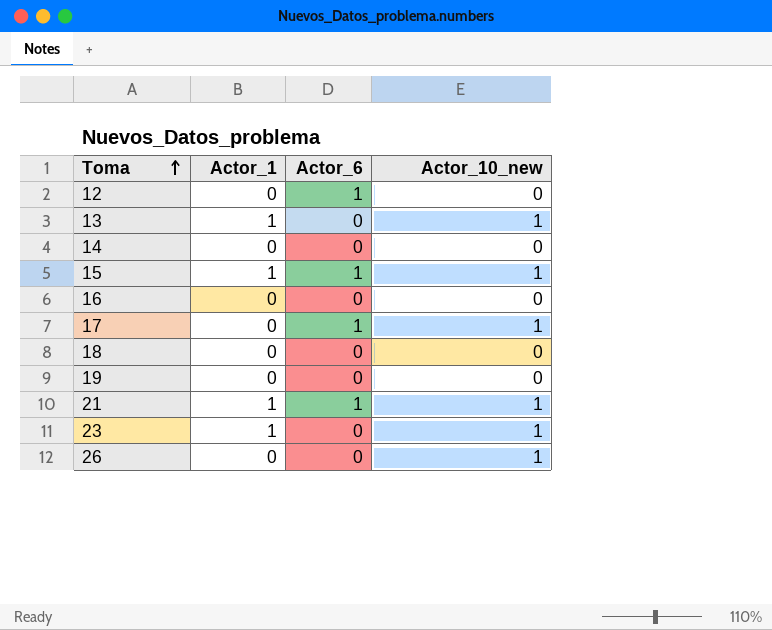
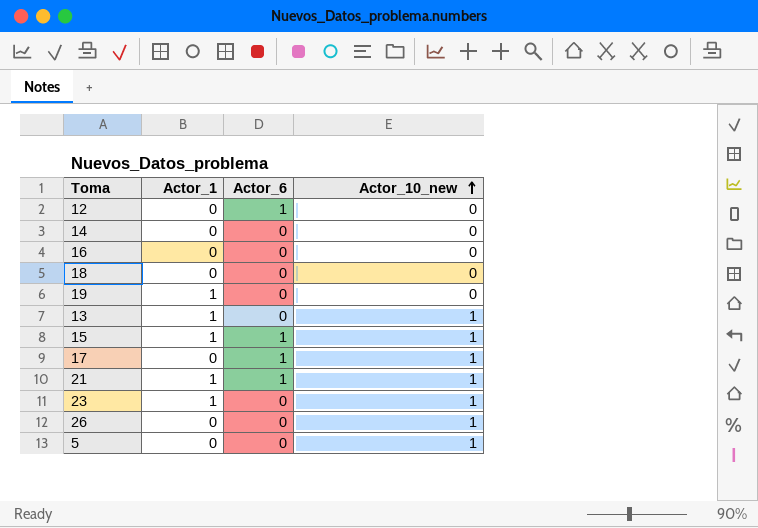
row order: Toma ascending -> Actor_10_new ascending
19 | Actor_1: 0 -> 1
row 5: none -> 0 | 0 | 1

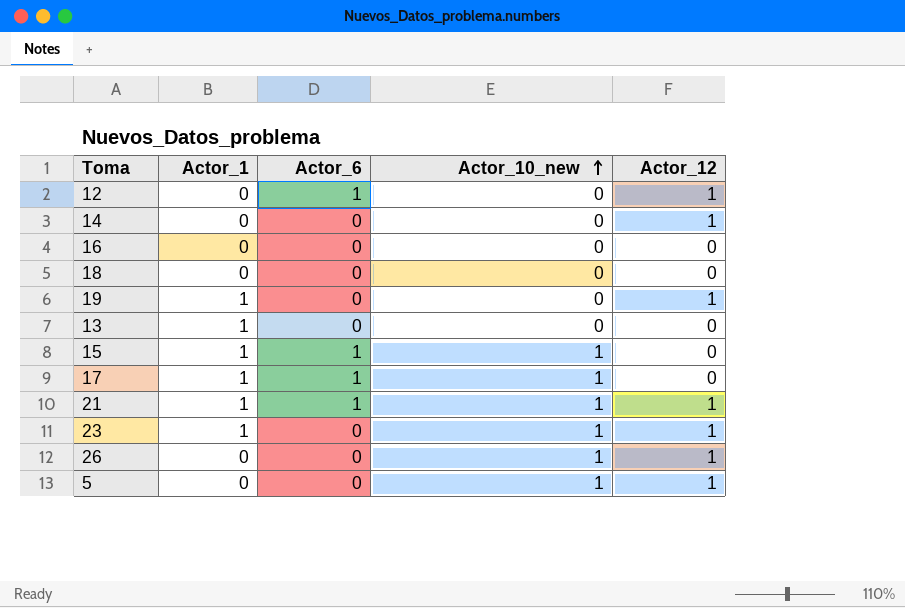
column Actor_12 | position: none -> 5
13 | Actor_10_new: 1 -> 0
17 | Actor_1: 0 -> 1

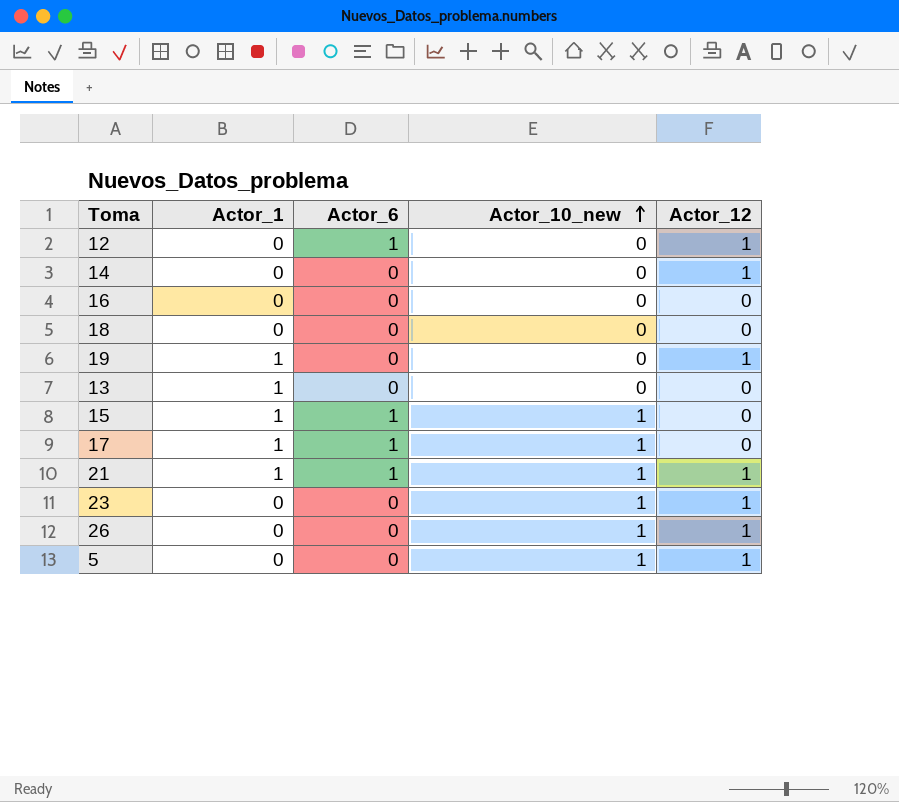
23 | Actor_1: 1 -> 0

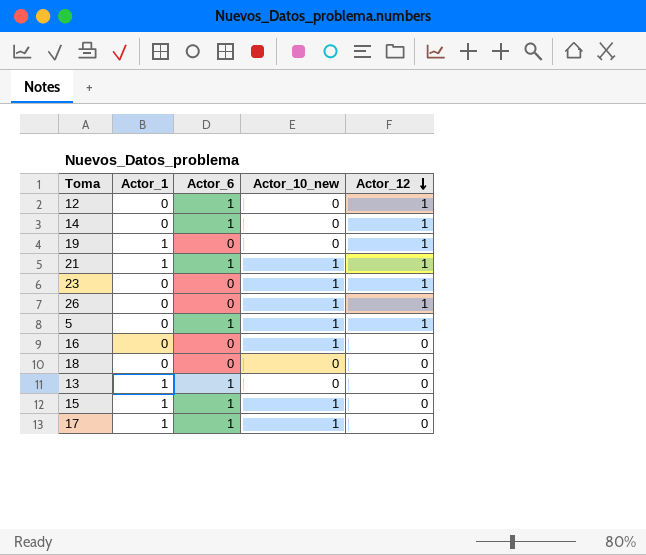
row order: Actor_10_new ascending -> Actor_12 descending
14 | Actor_6: 0 -> 1
5 | Actor_6: 0 -> 1
16 | Actor_10_new: 0 -> 1
13 | Actor_6: 0 -> 1

